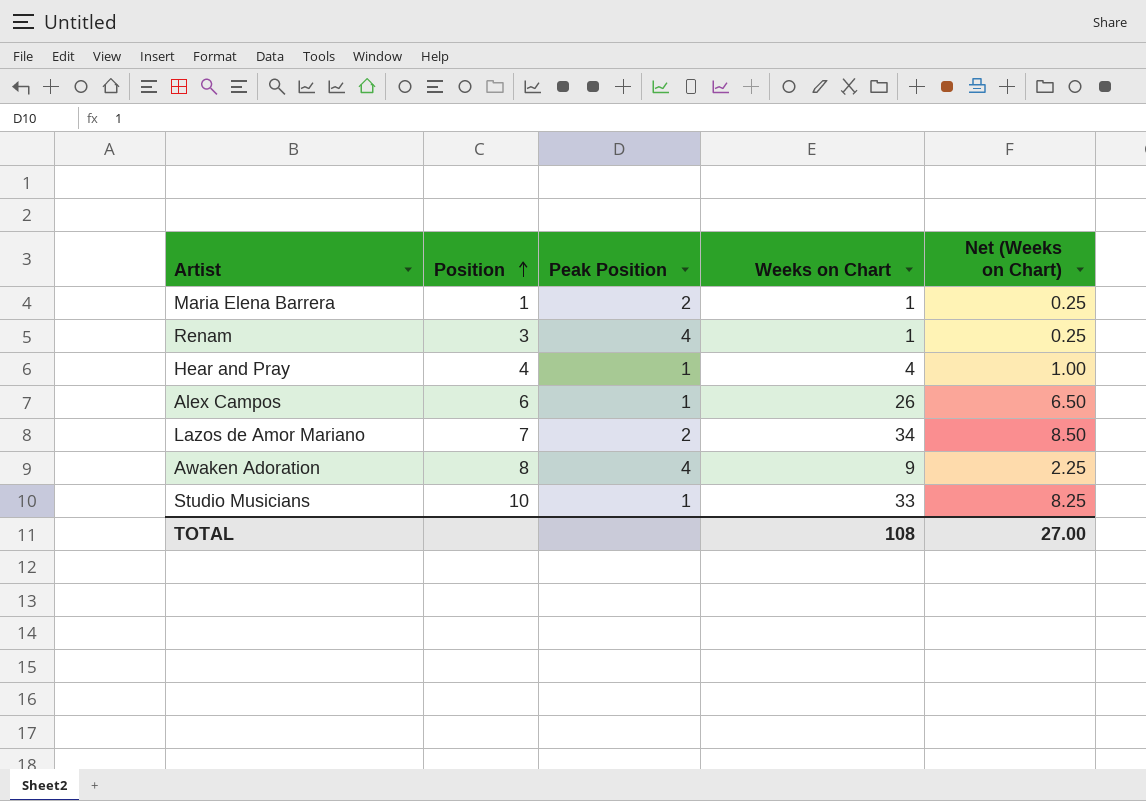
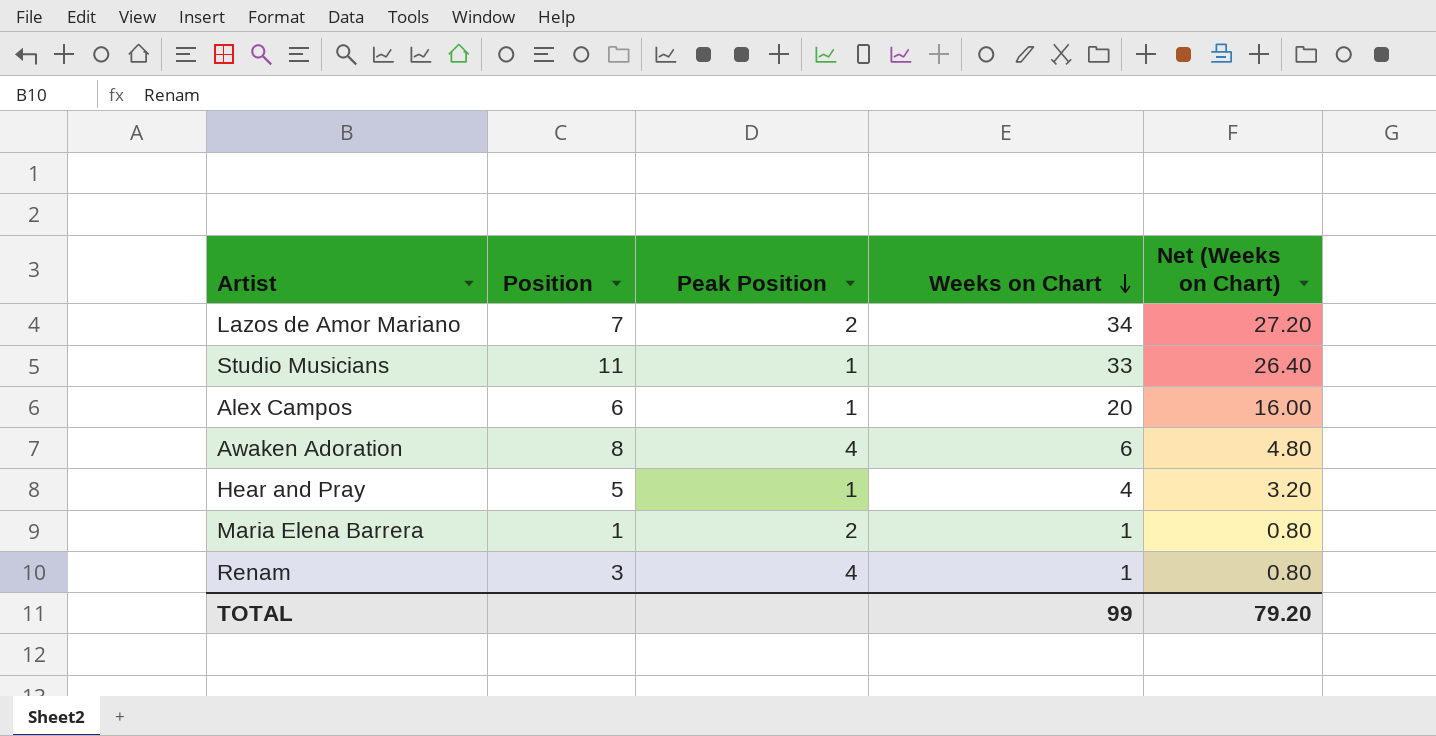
row order: Position ascending -> Weeks on Chart descending
column Net (Weeks on Chart) | formula: [Weeks on Chart] * 0.25 -> [Weeks on Chart] * 0.8
Studio Musicians | Position: 10 -> 11
Alex Campos | Weeks on Chart: 26 -> 20
Awaken Adoration | Weeks on Chart: 9 -> 6
Hear and Pray | Position: 4 -> 5
TOTAL | Weeks on Chart: 108 -> 99
TOTAL | Net (Weeks on Chart): 27.00 -> 79.20

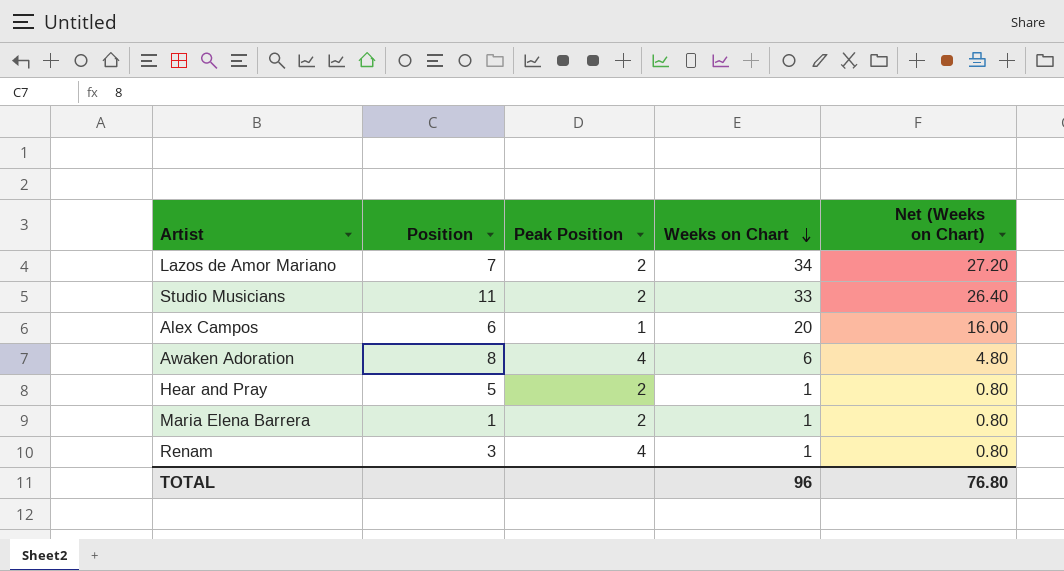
Studio Musicians | Peak Position: 1 -> 2
Hear and Pray | Peak Position: 1 -> 2
Hear and Pray | Weeks on Chart: 4 -> 1
Hear and Pray | Net (Weeks on Chart): 3.20 -> 0.80
TOTAL | Weeks on Chart: 99 -> 96
TOTAL | Net (Weeks on Chart): 79.20 -> 76.80

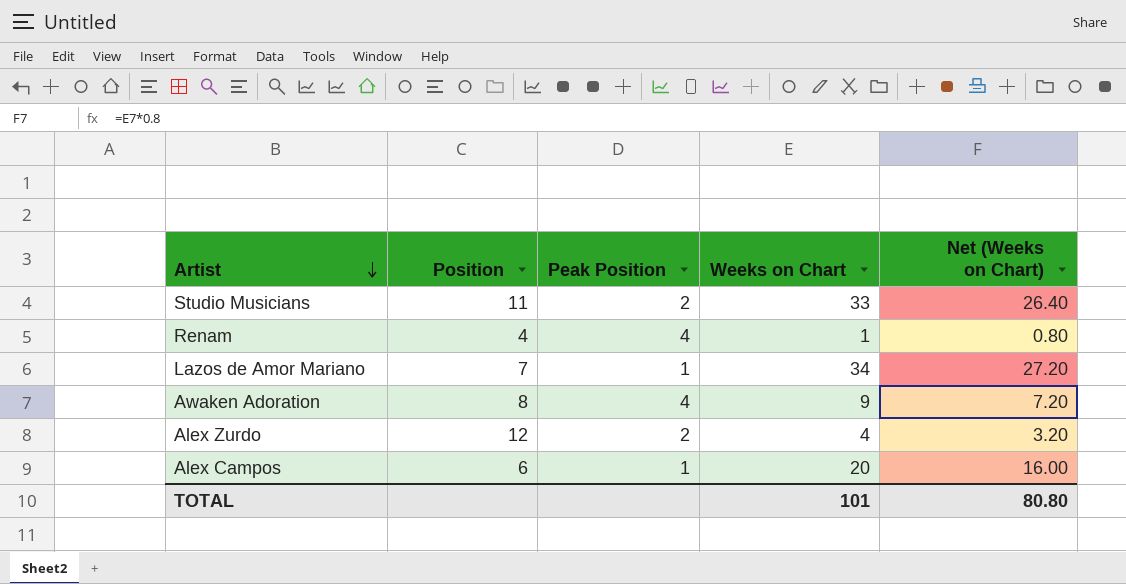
row order: Weeks on Chart descending -> Artist descending
row Hear and Pray: 5 | 2 | 1 | 0.80 -> none
row Maria Elena Barrera: 1 | 2 | 1 | 0.80 -> none
Renam | Position: 3 -> 4
Lazos de Amor Mariano | Peak Position: 2 -> 1
Awaken Adoration | Weeks on Chart: 6 -> 9
Awaken Adoration | Net (Weeks on Chart): 4.80 -> 7.20
row Alex Zurdo: none -> 12 | 2 | 4 | 3.20
TOTAL | Weeks on Chart: 96 -> 101
TOTAL | Net (Weeks on Chart): 76.80 -> 80.80

